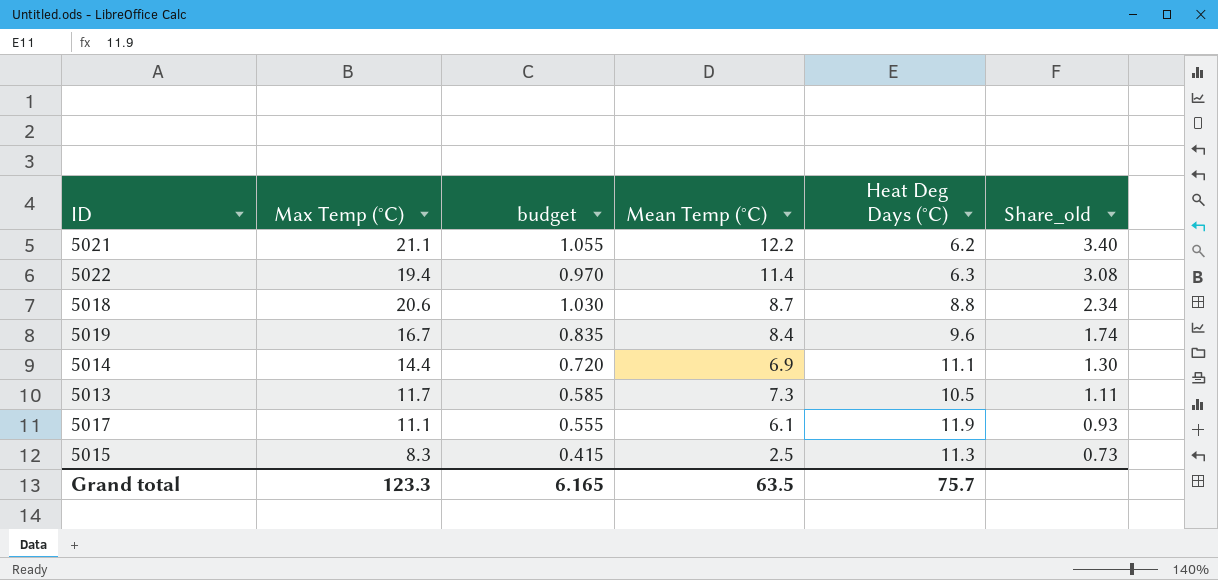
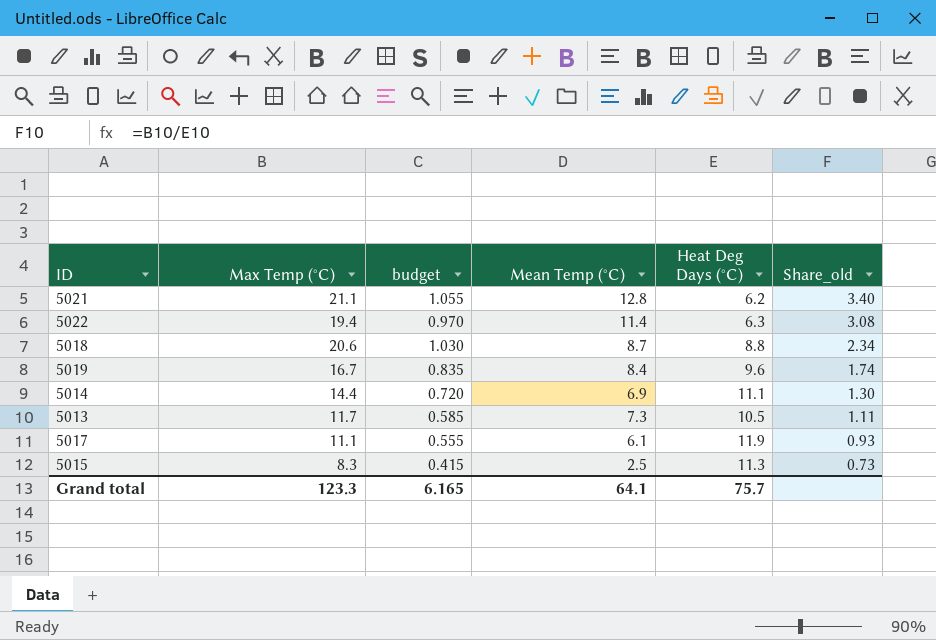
5021 | Mean Temp (°C): 12.2 -> 12.8
Grand total | Mean Temp (°C): 63.5 -> 64.1

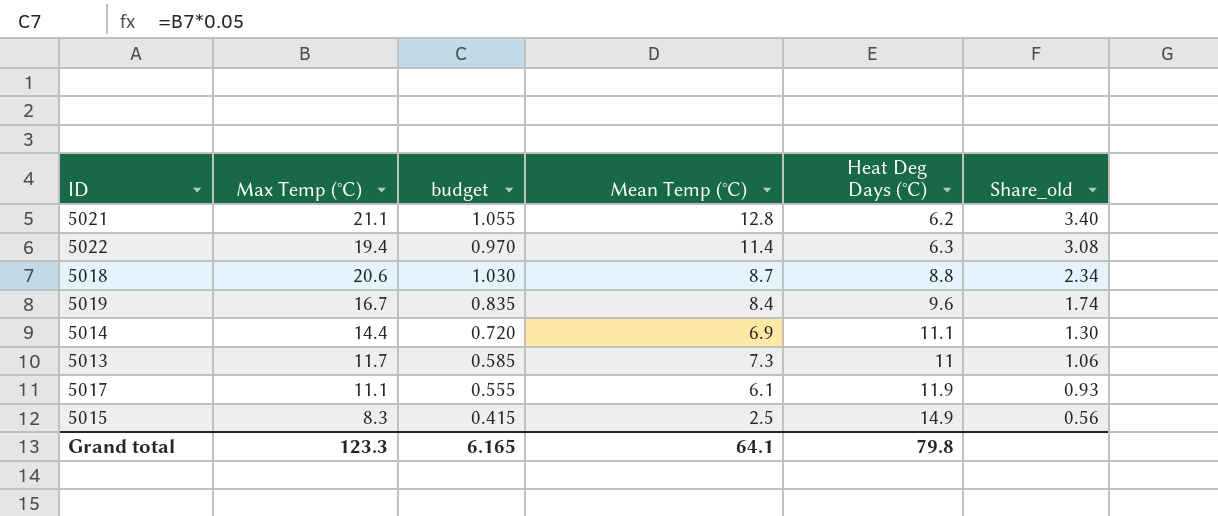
5013 | Heat Deg Days (°C): 10.5 -> 11
5013 | Share_old: 1.11 -> 1.06
5015 | Heat Deg Days (°C): 11.3 -> 14.9
5015 | Share_old: 0.73 -> 0.56
Grand total | Heat Deg Days (°C): 75.7 -> 79.8

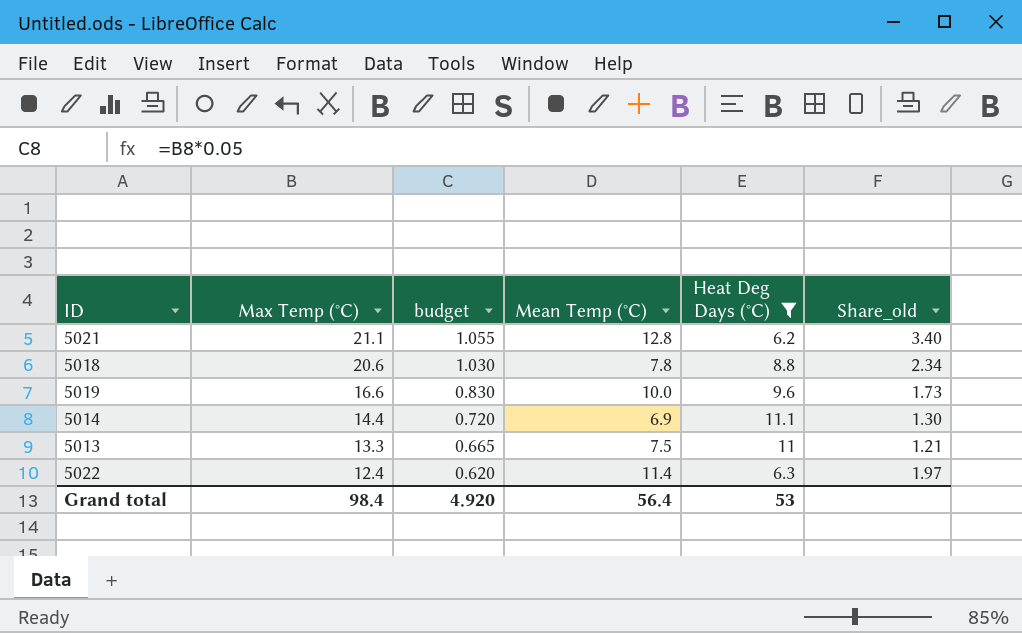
filter: none -> Heat Deg Days (°C) <= 11.1
row order: Share_old descending -> Max Temp (°C) descending
5018 | Mean Temp (°C): 8.7 -> 7.8
5019 | Max Temp (°C): 16.7 -> 16.6
5019 | budget: 0.835 -> 0.830
5019 | Mean Temp (°C): 8.4 -> 10.0
5019 | Share_old: 1.74 -> 1.73
5013 | Max Temp (°C): 11.7 -> 13.3
5013 | budget: 0.585 -> 0.665
5013 | Mean Temp (°C): 7.3 -> 7.5
5013 | Share_old: 1.06 -> 1.21
5022 | Max Temp (°C): 19.4 -> 12.4
5022 | budget: 0.970 -> 0.620
5022 | Share_old: 3.08 -> 1.97
Grand total | Max Temp (°C): 123.3 -> 98.4
Grand total | budget: 6.165 -> 4.920
Grand total | Mean Temp (°C): 64.1 -> 56.4
Grand total | Heat Deg Days (°C): 79.8 -> 53

